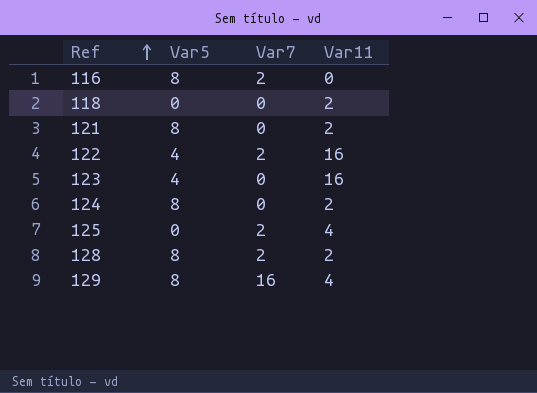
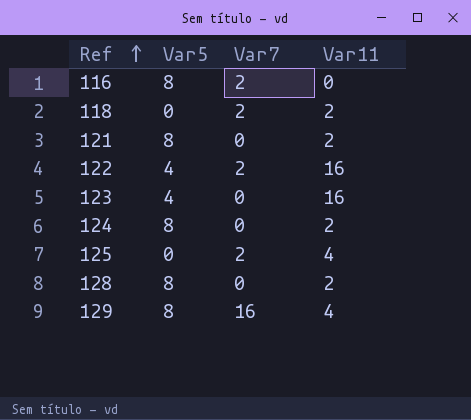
118 | Var7: 0 -> 2
128 | Var7: 2 -> 0

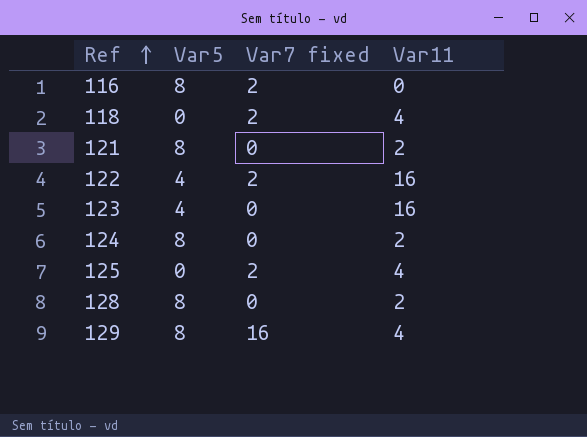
column name: Var7 -> Var7 fixed
118 | Var11: 2 -> 4

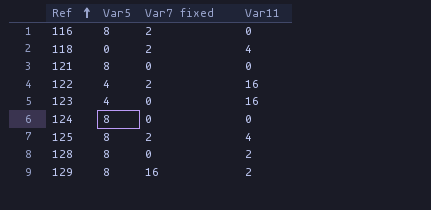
121 | Var11: 2 -> 0
124 | Var11: 2 -> 0
125 | Var5: 0 -> 8
129 | Var11: 4 -> 2

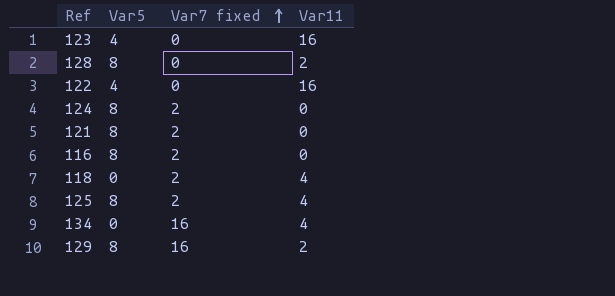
row order: Ref ascending -> Var7 fixed ascending
122 | Var7 fixed: 2 -> 0
124 | Var7 fixed: 0 -> 2
121 | Var7 fixed: 0 -> 2
row 134: none -> 0 | 16 | 4

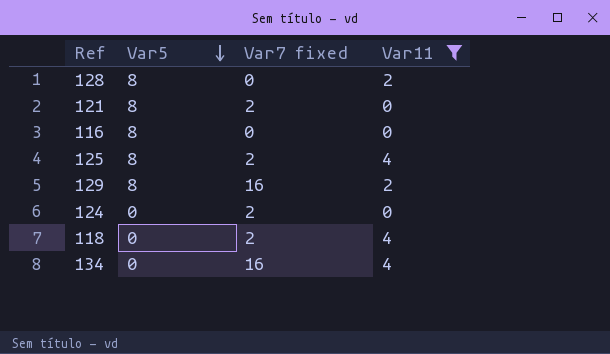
filter: none -> Var11 != 16
row order: Var7 fixed ascending -> Var5 descending
116 | Var7 fixed: 2 -> 0
124 | Var5: 8 -> 0

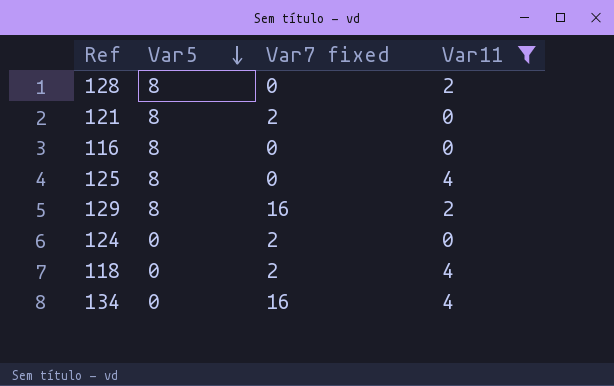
125 | Var7 fixed: 2 -> 0

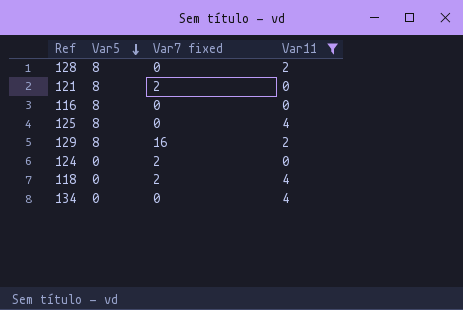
134 | Var7 fixed: 16 -> 0

